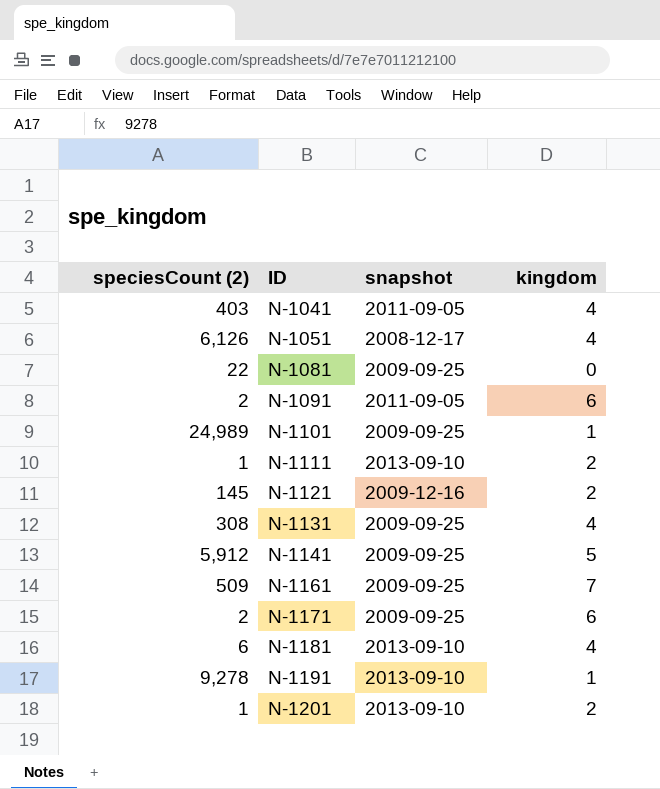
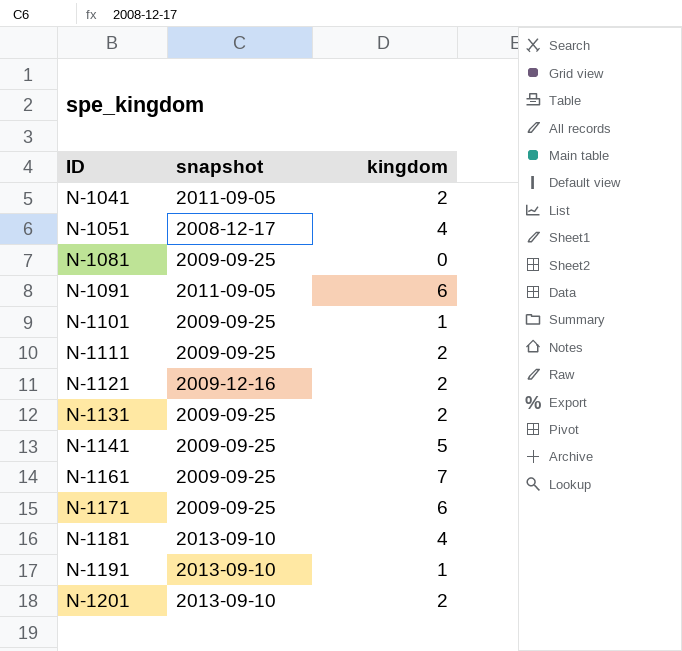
column speciesCount (2) | position: 1 -> none
N-1041 | kingdom: 4 -> 2
N-1111 | snapshot: 2013-09-10 -> 2009-09-25
N-1131 | kingdom: 4 -> 2

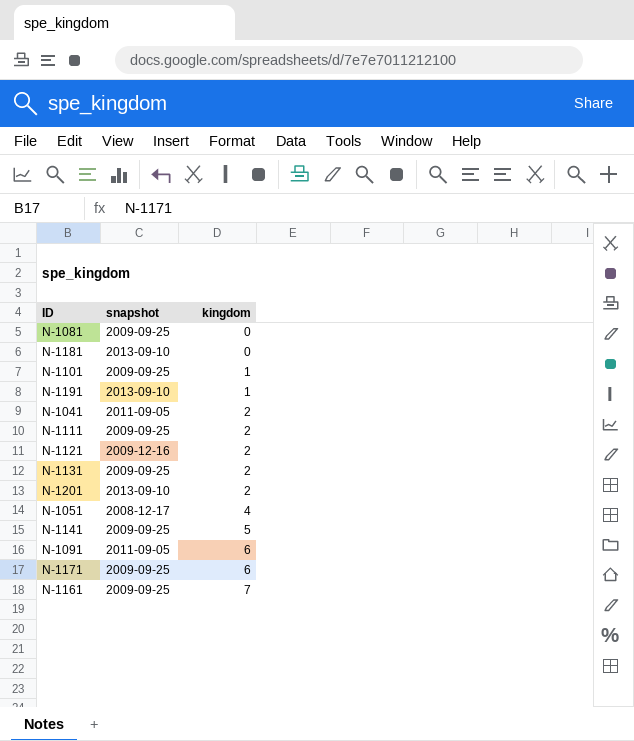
row order: ID ascending -> kingdom ascending
N-1181 | kingdom: 4 -> 0

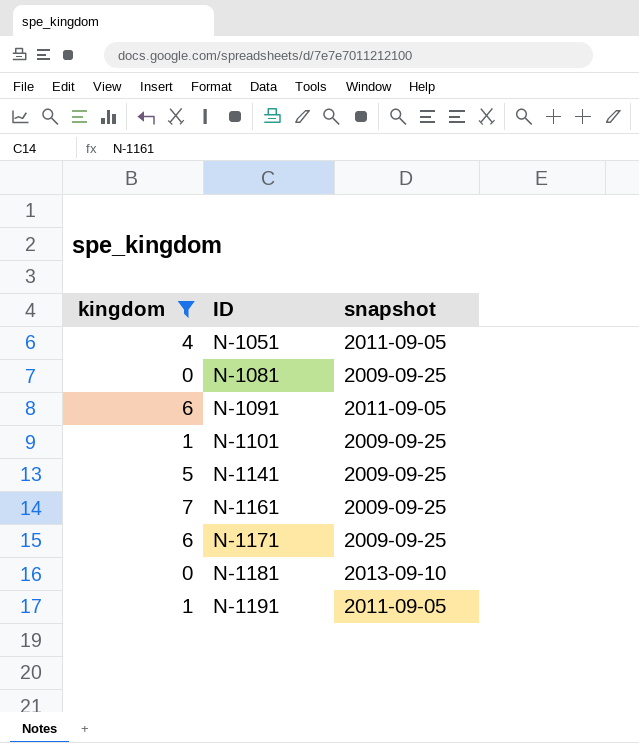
filter: none -> kingdom != 2
row order: kingdom ascending -> ID ascending
column kingdom | position: 3 -> 1
N-1051 | snapshot: 2008-12-17 -> 2011-09-05
N-1191 | snapshot: 2013-09-10 -> 2011-09-05

